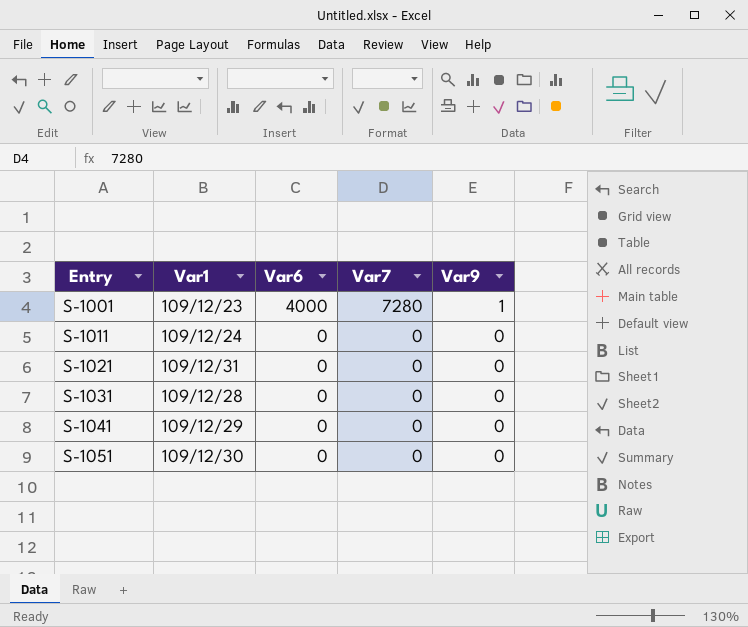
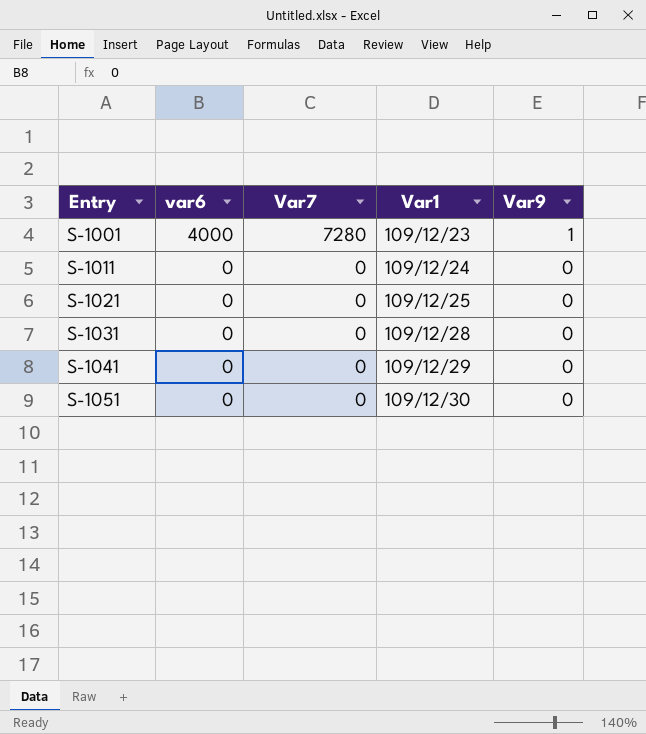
column name: Var6 -> var6
column Var1 | position: 2 -> 4
S-1021 | Var1: 109/12/31 -> 109/12/25

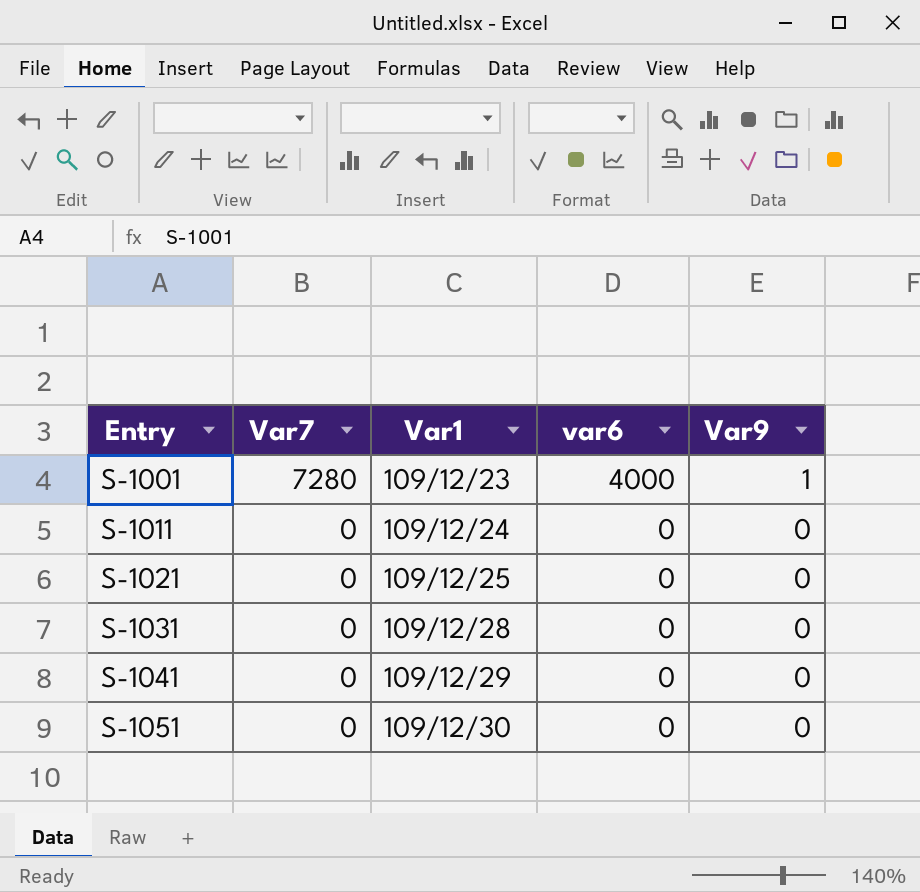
column var6 | position: 2 -> 4

